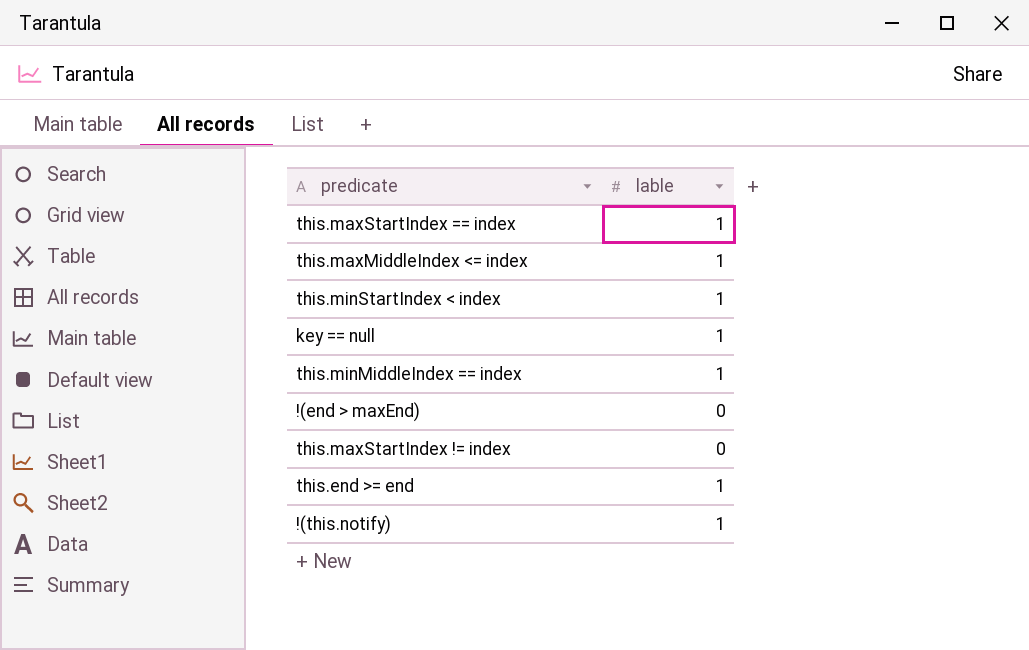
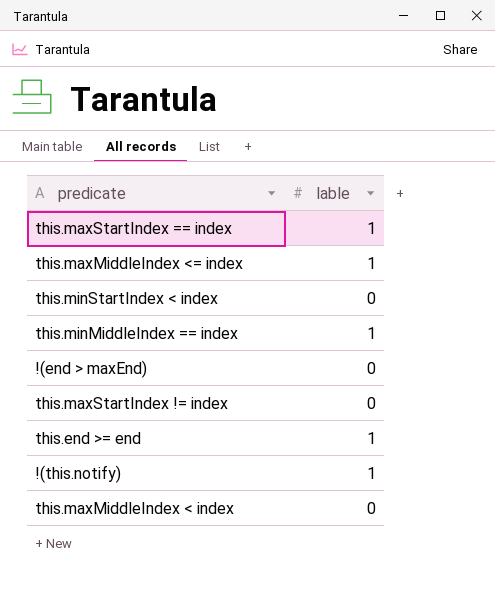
row key == null: 1 -> none
this.minStartIndex < index | lable: 1 -> 0
row this.maxMiddleIndex < index: none -> 0

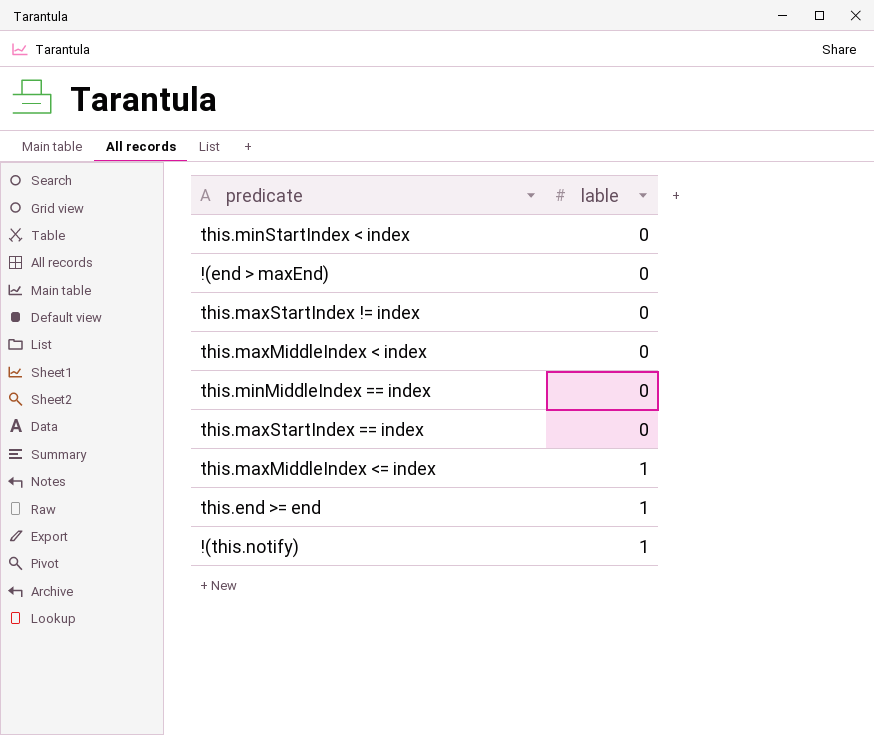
row order: none -> lable ascending
this.minMiddleIndex == index | lable: 1 -> 0
this.maxStartIndex == index | lable: 1 -> 0

